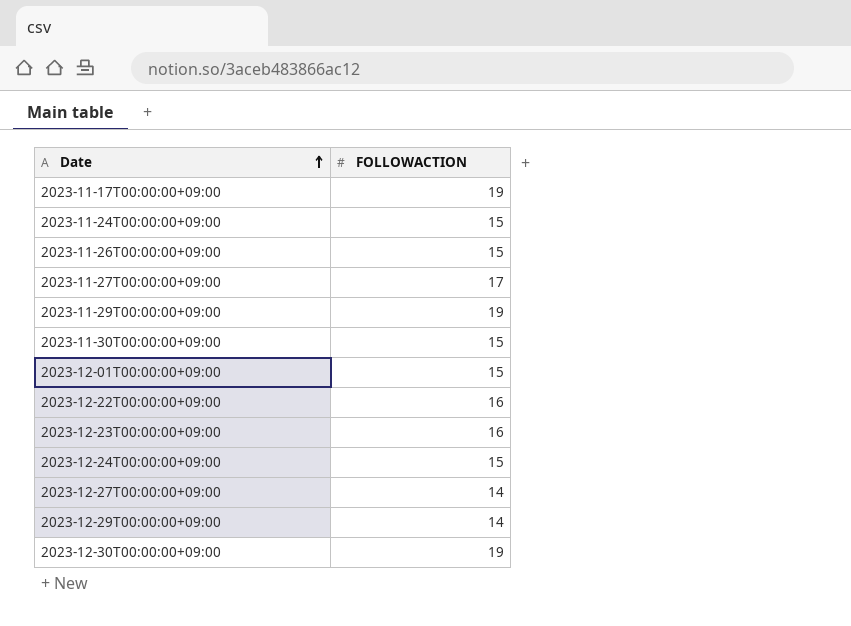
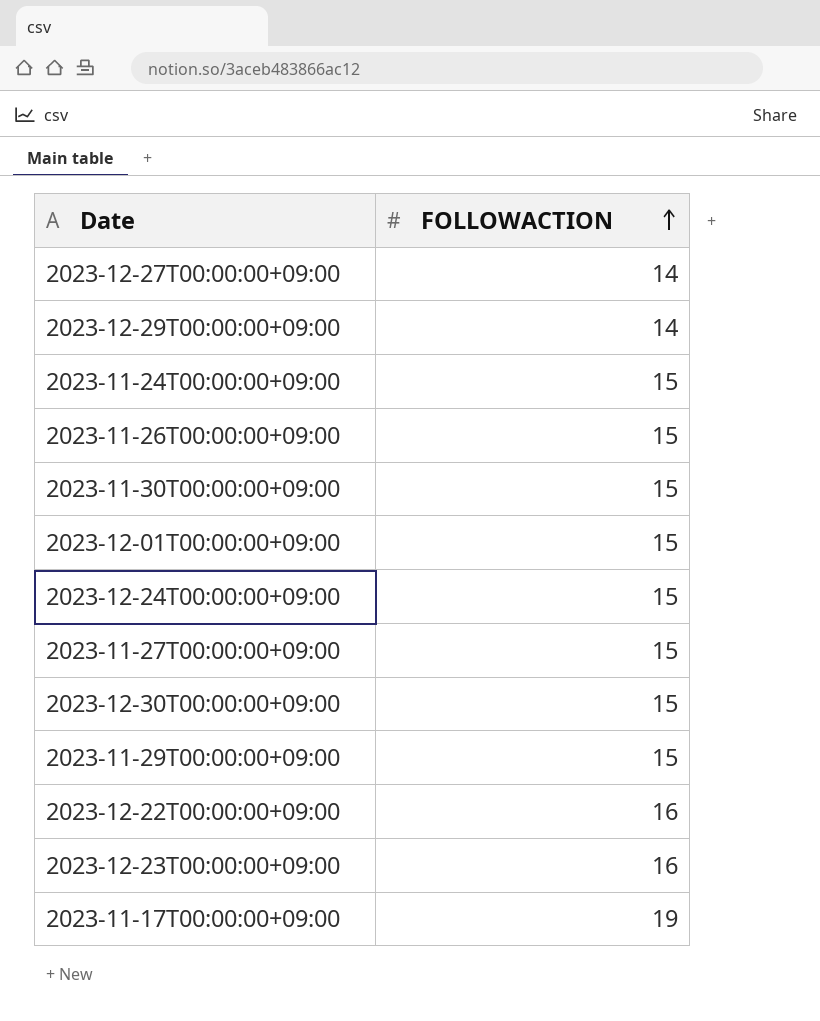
row order: Date ascending -> FOLLOWACTION ascending
2023-11-27T00:00:00+09:00 | FOLLOWACTION: 17 -> 15
2023-12-30T00:00:00+09:00 | FOLLOWACTION: 19 -> 15
2023-11-29T00:00:00+09:00 | FOLLOWACTION: 19 -> 15

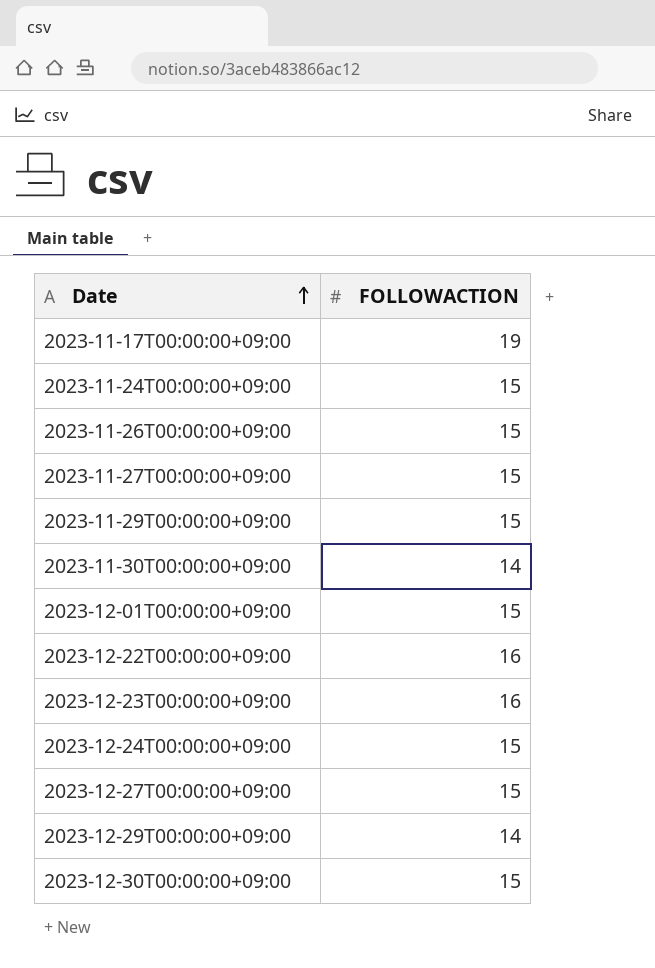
row order: FOLLOWACTION ascending -> Date ascending
2023-11-30T00:00:00+09:00 | FOLLOWACTION: 15 -> 14
2023-12-27T00:00:00+09:00 | FOLLOWACTION: 14 -> 15

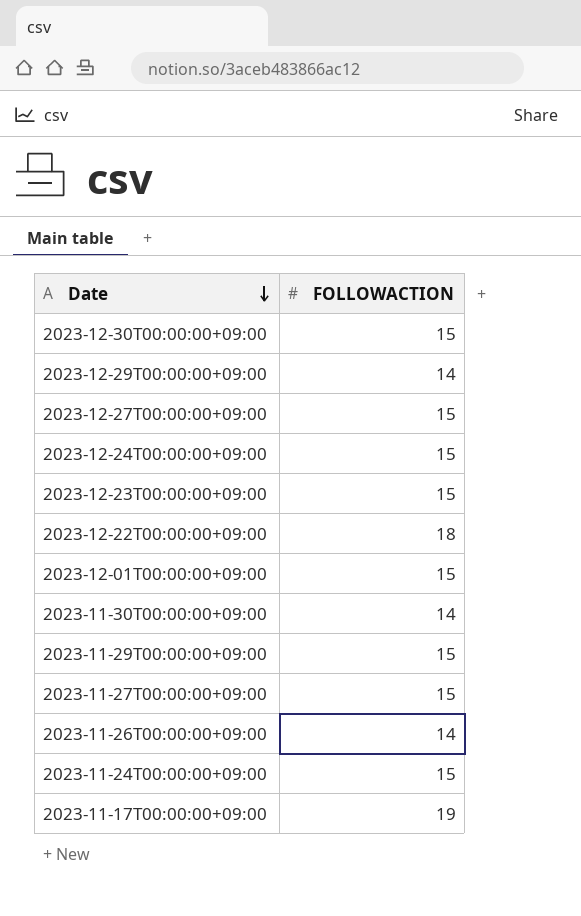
row order: Date ascending -> Date descending
2023-12-23T00:00:00+09:00 | FOLLOWACTION: 16 -> 15
2023-12-22T00:00:00+09:00 | FOLLOWACTION: 16 -> 18
2023-11-26T00:00:00+09:00 | FOLLOWACTION: 15 -> 14

